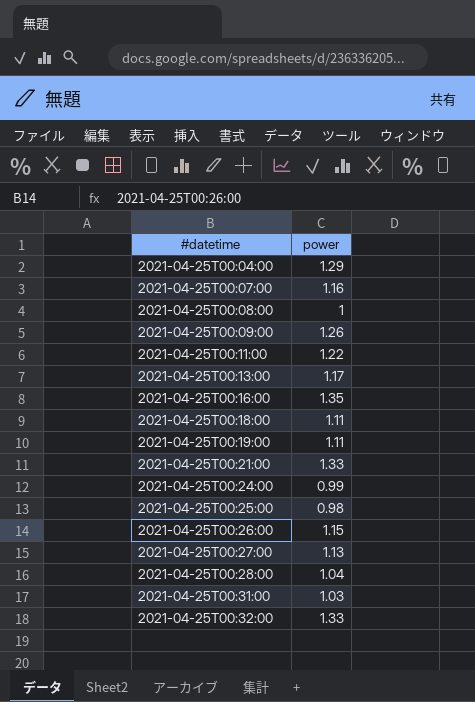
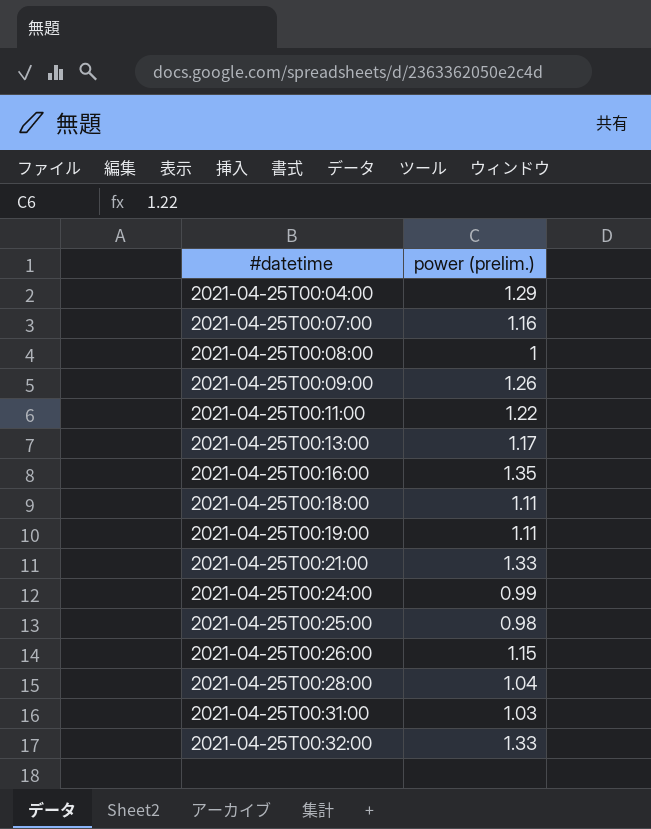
column name: power -> power (prelim.)
row 2021-04-25T00:27:00: 1.13 -> none

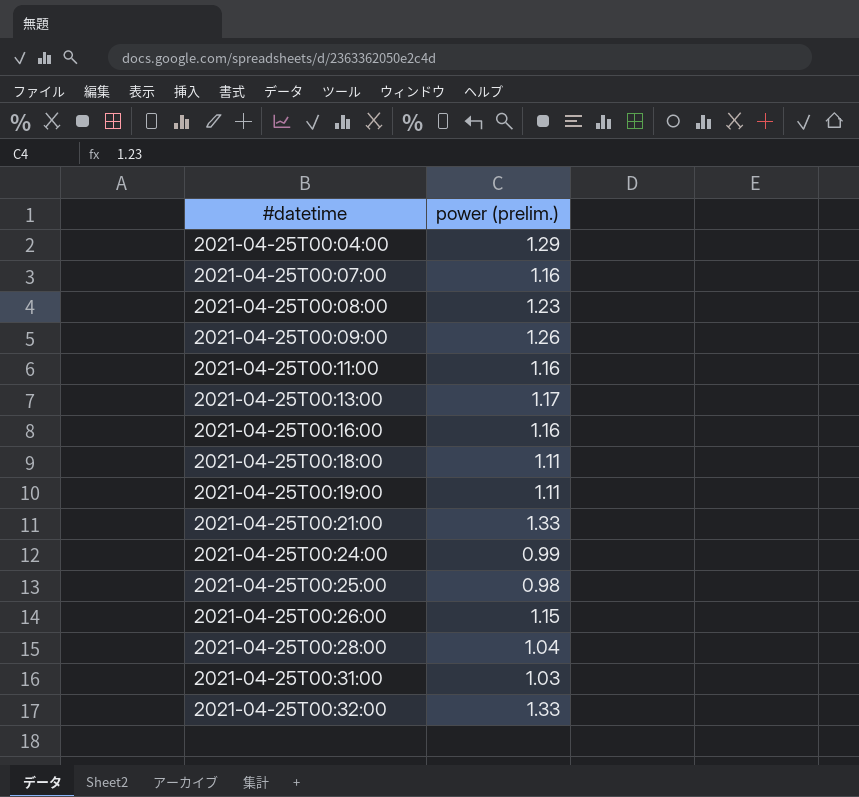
2021-04-25T00:08:00 | power (prelim.): 1 -> 1.23
2021-04-25T00:11:00 | power (prelim.): 1.22 -> 1.16
2021-04-25T00:16:00 | power (prelim.): 1.35 -> 1.16

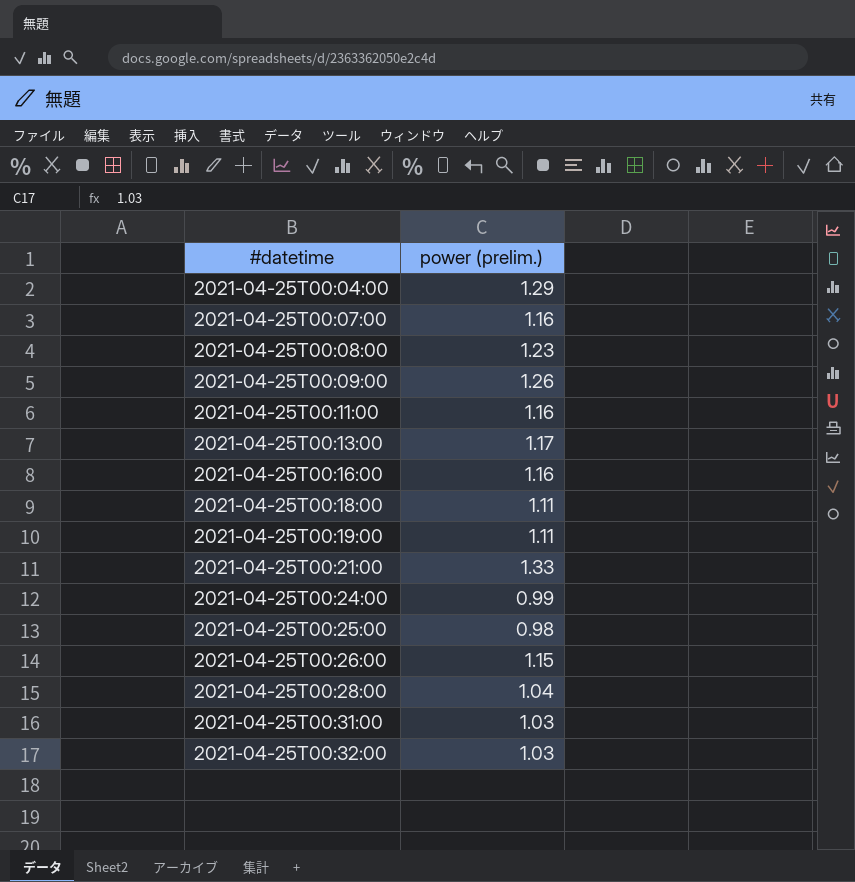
2021-04-25T00:32:00 | power (prelim.): 1.33 -> 1.03

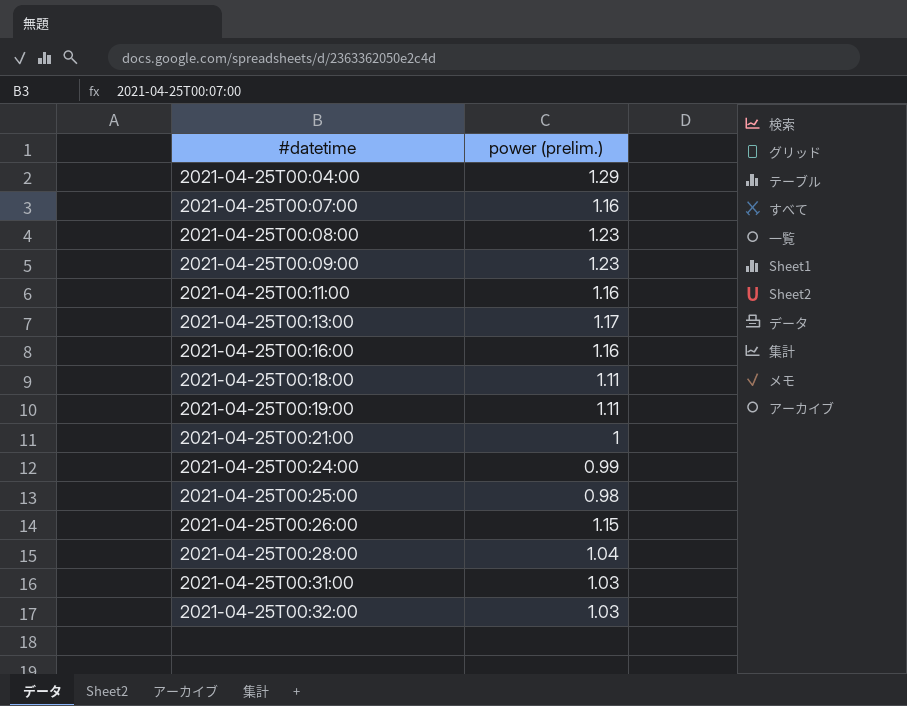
2021-04-25T00:09:00 | power (prelim.): 1.26 -> 1.23
2021-04-25T00:21:00 | power (prelim.): 1.33 -> 1

